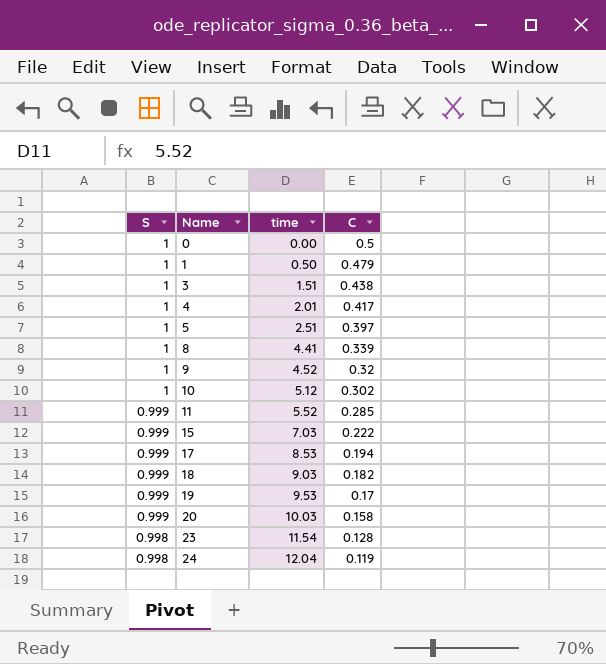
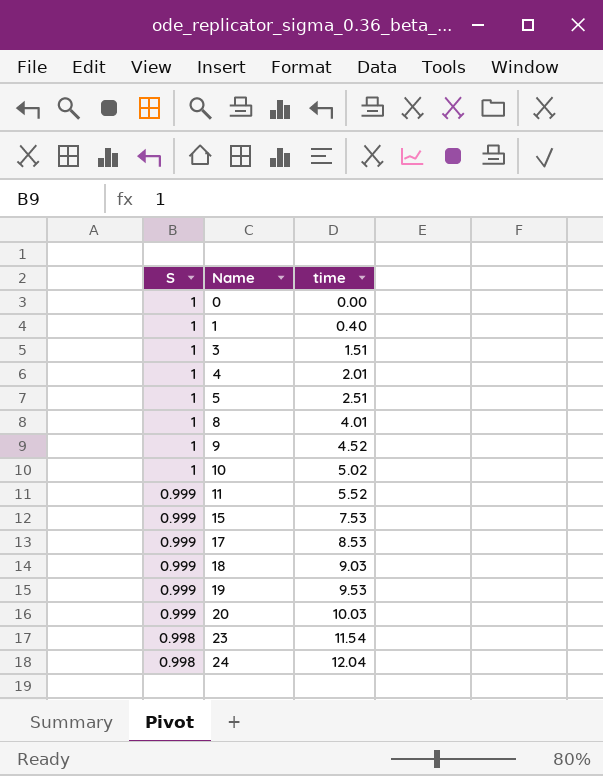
column C | position: 4 -> none
1 | time: 0.50 -> 0.40
8 | time: 4.41 -> 4.01
10 | time: 5.12 -> 5.02
15 | time: 7.03 -> 7.53

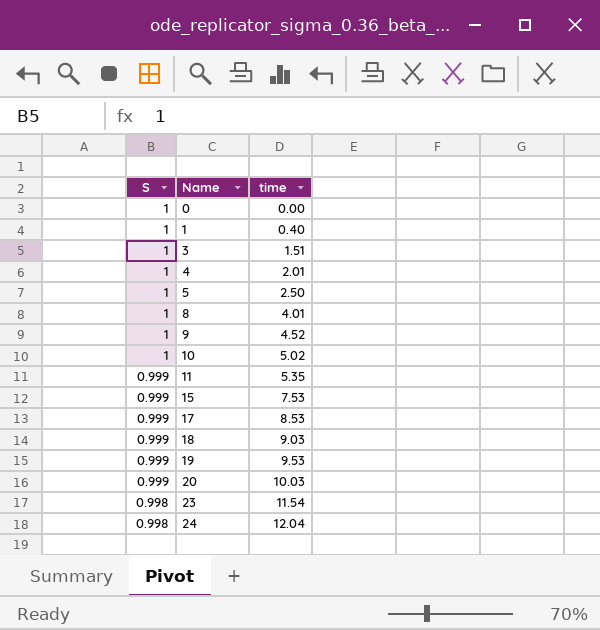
5 | time: 2.51 -> 2.50
11 | time: 5.52 -> 5.35

